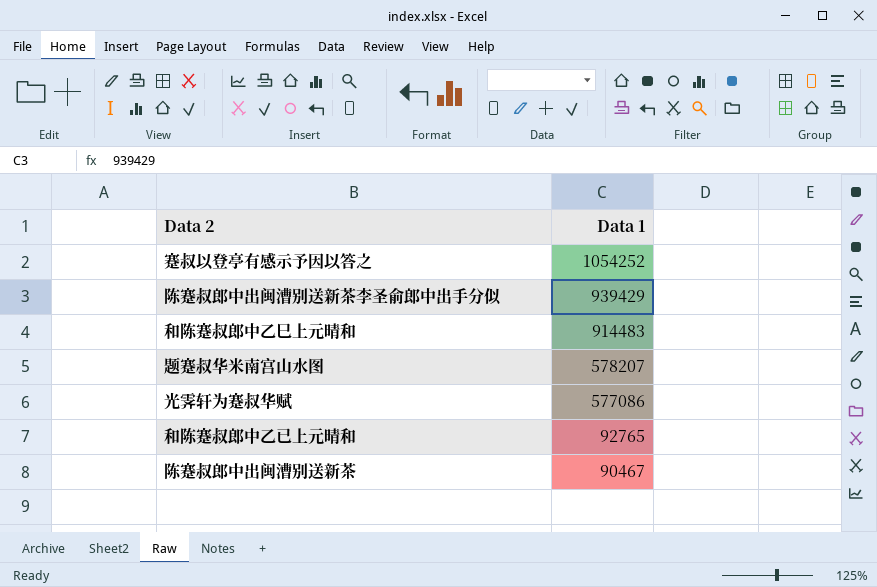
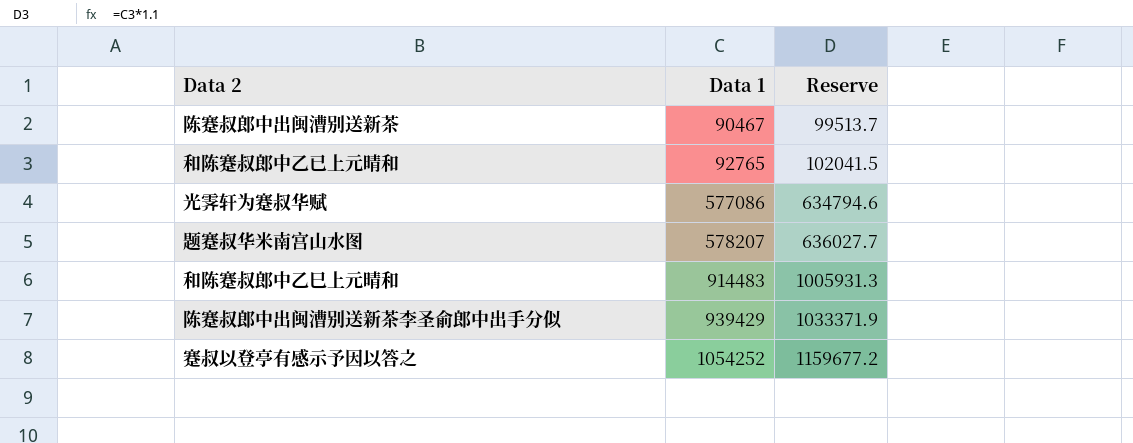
row order: Data 1 descending -> Data 1 ascending
column Reserve | formula: none -> [Data 1] * 1.1

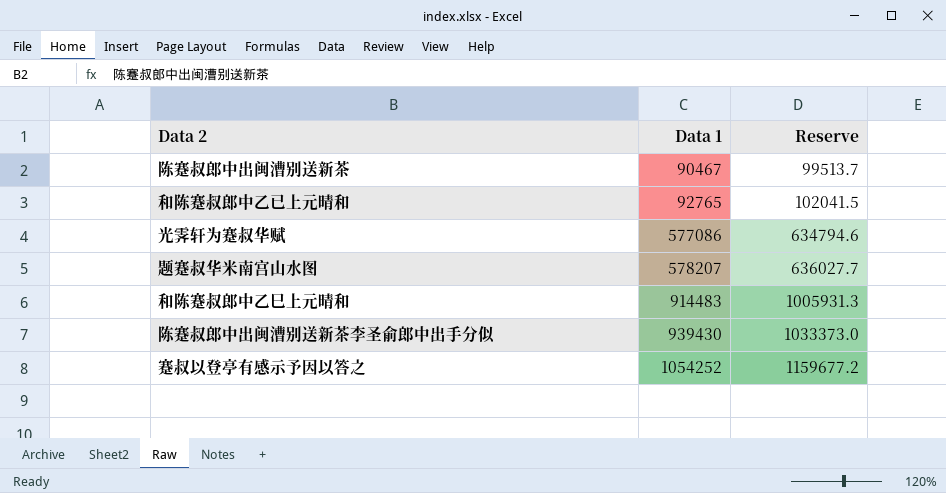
陈蹇叔郎中出闽漕别送新茶李圣俞郎中出手分似 | Data 1: 939429 -> 939430
陈蹇叔郎中出闽漕别送新茶李圣俞郎中出手分似 | Reserve: 1033371.9 -> 1033373.0

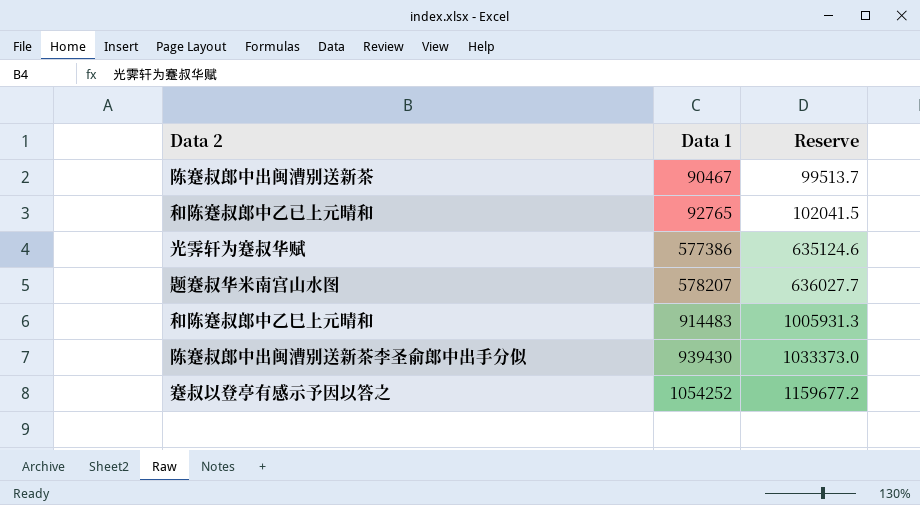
光霁轩为蹇叔华赋 | Data 1: 577086 -> 577386
光霁轩为蹇叔华赋 | Reserve: 634794.6 -> 635124.6

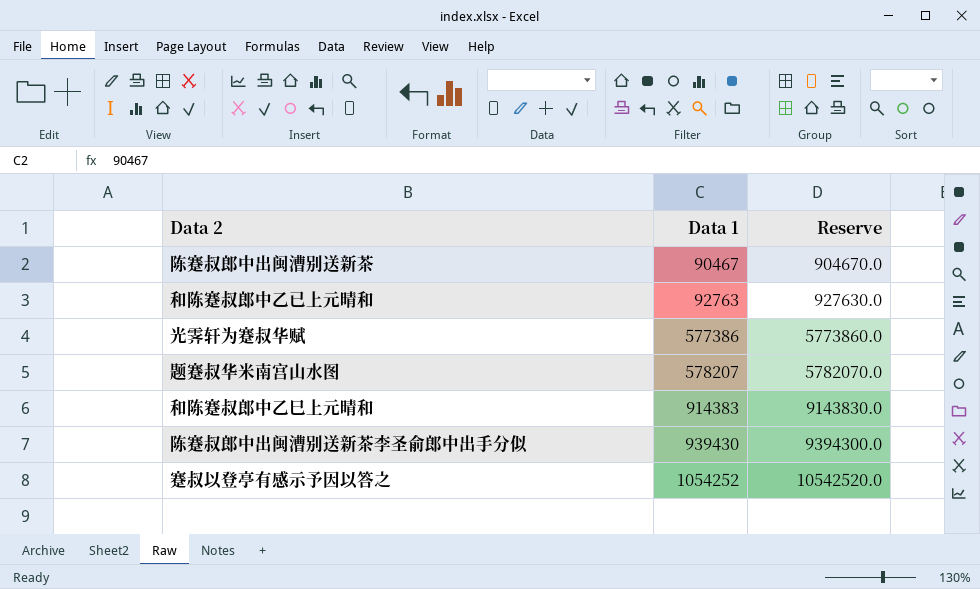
column Reserve | formula: [Data 1] * 1.1 -> [Data 1] * 10
和陈蹇叔郎中乙已上元晴和 | Data 1: 92765 -> 92763
和陈蹇叔郎中乙巳上元晴和 | Data 1: 914483 -> 914383

